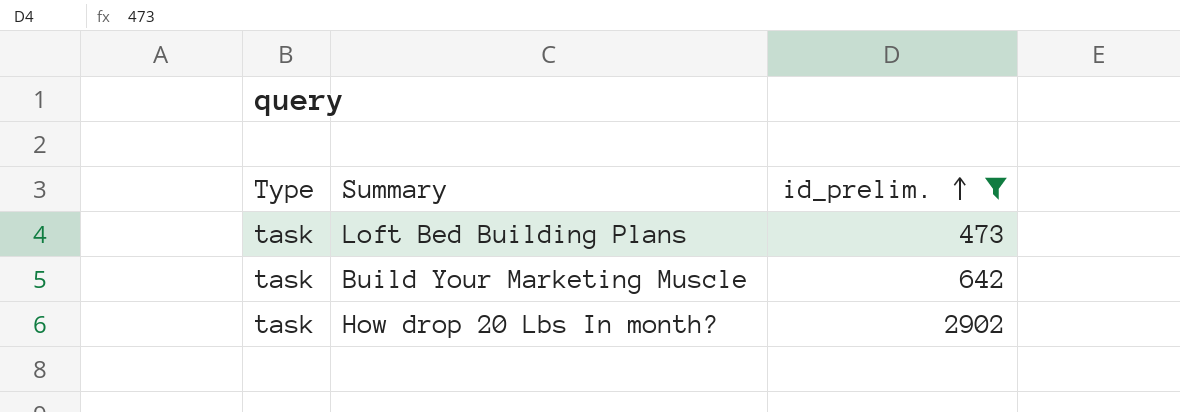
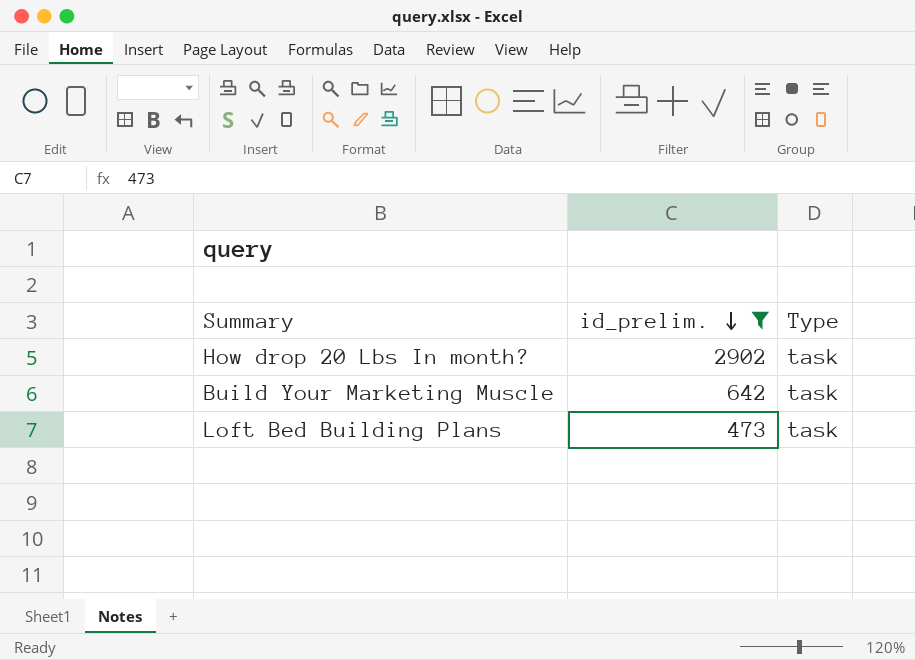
row order: id_prelim. ascending -> id_prelim. descending
column Type | position: 1 -> 3

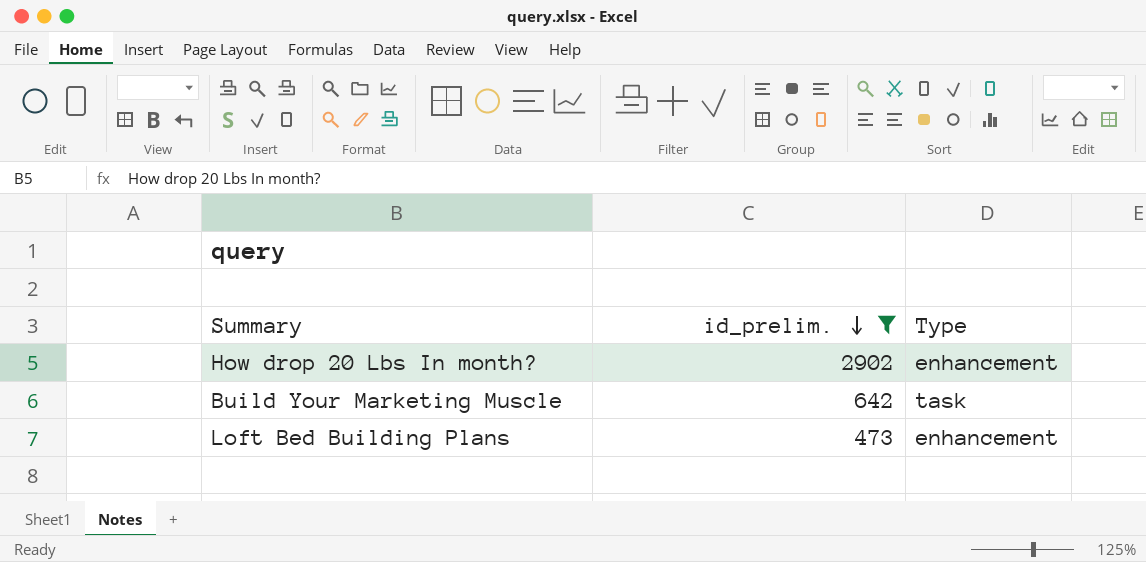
How drop 20 Lbs In month? | Type: task -> enhancement
Loft Bed Building Plans | Type: task -> enhancement

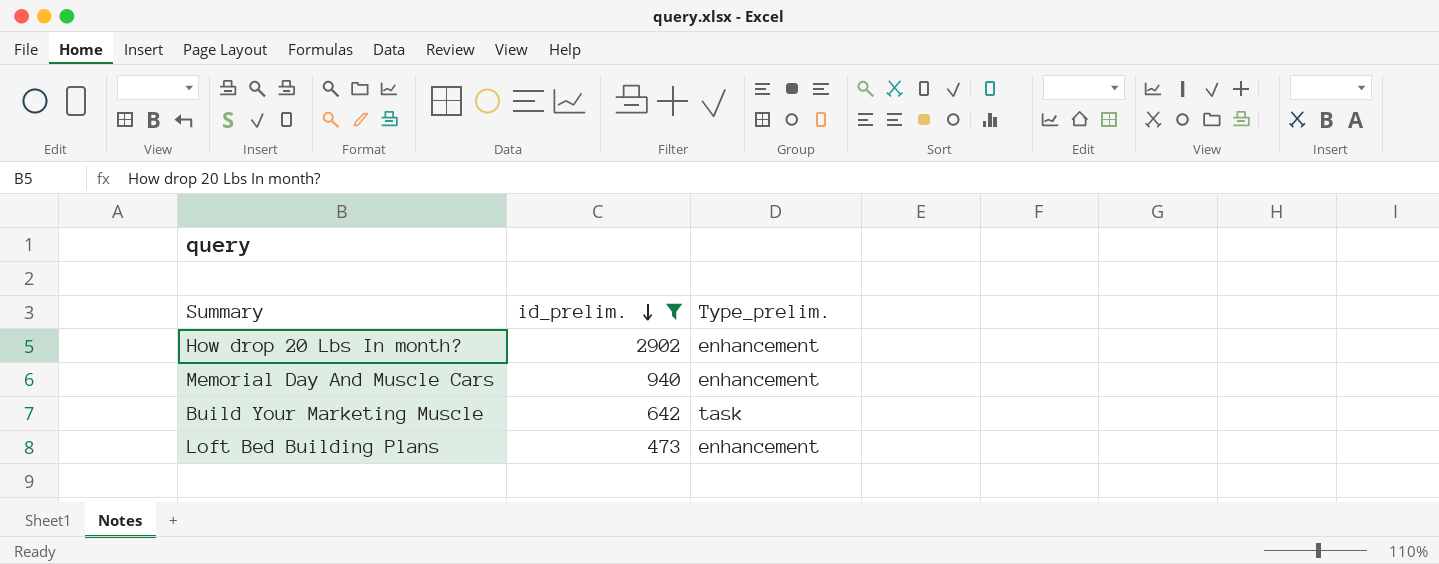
column name: Type -> Type_prelim.
row Memorial Day And Muscle Cars: none -> 940 | enhancement

